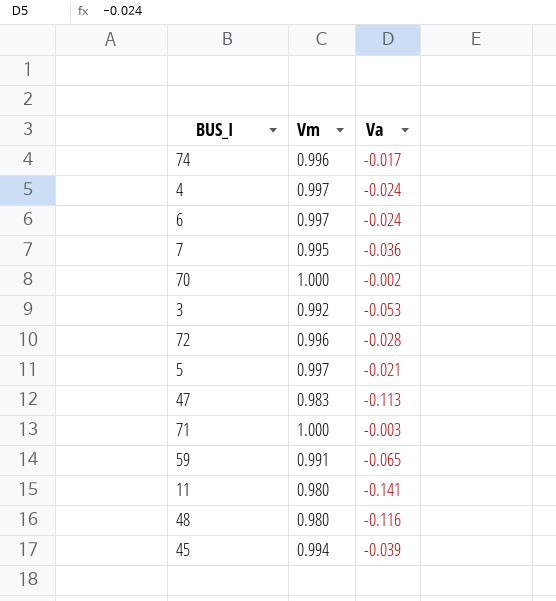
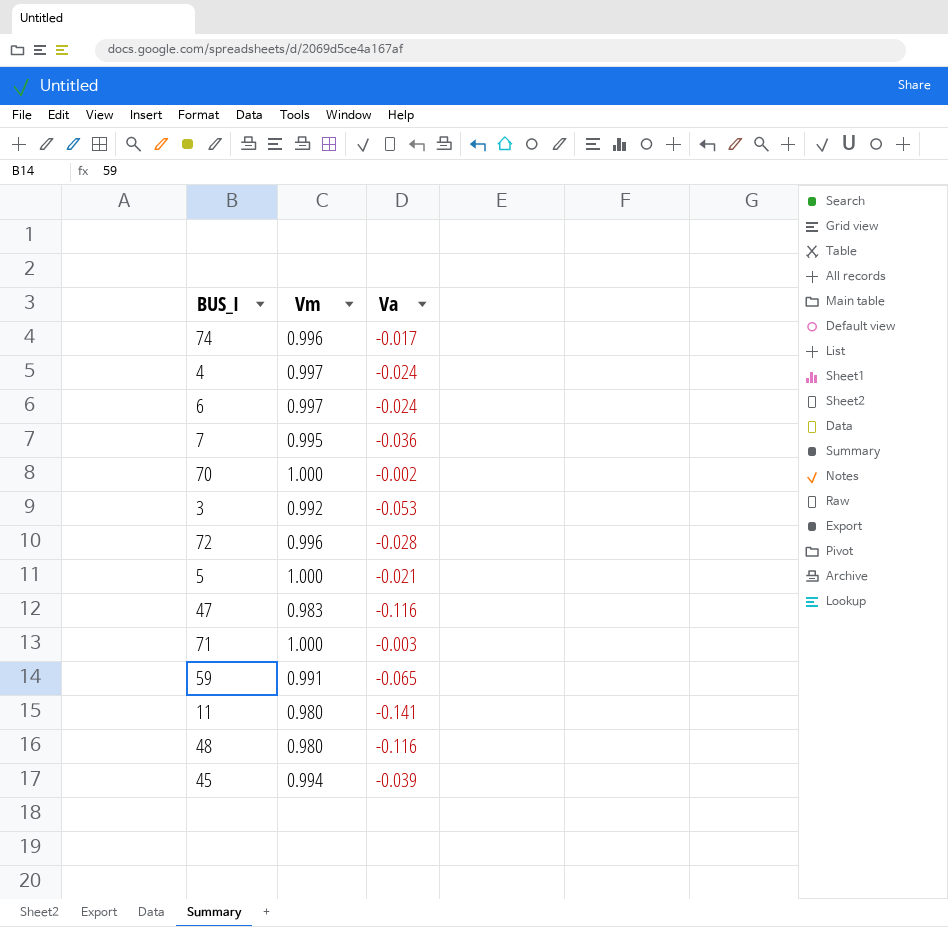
5 | Vm: 0.997 -> 1.000
47 | Va: -0.113 -> -0.116

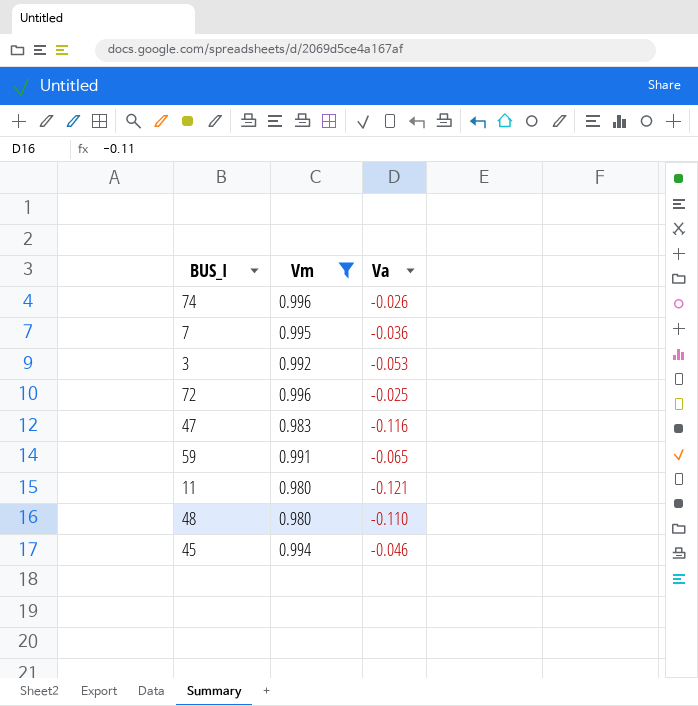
filter: none -> Vm <= 0.996
74 | Va: -0.017 -> -0.026
72 | Va: -0.028 -> -0.025
11 | Va: -0.141 -> -0.121
48 | Va: -0.116 -> -0.110
45 | Va: -0.039 -> -0.046

